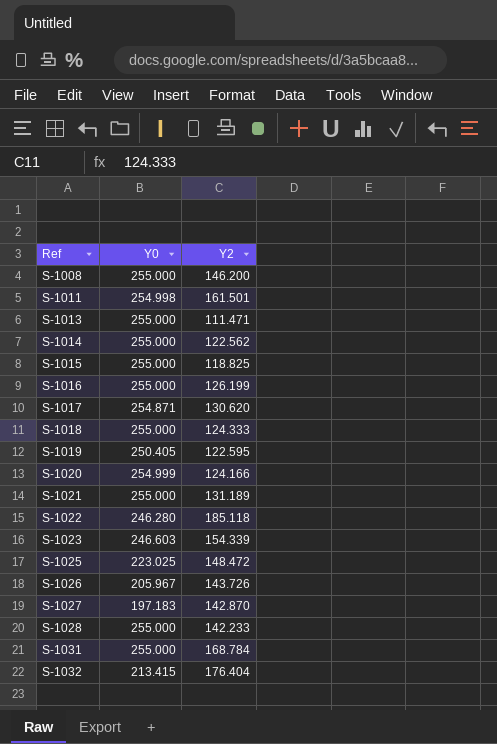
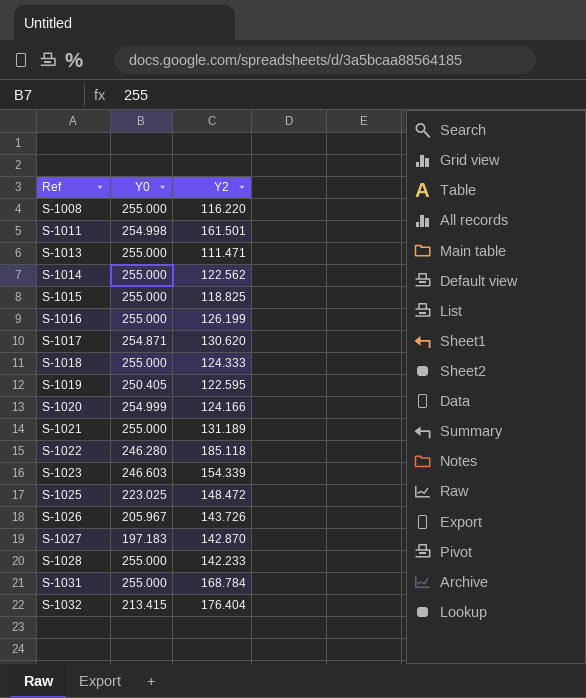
S-1008 | Y2: 146.200 -> 116.220

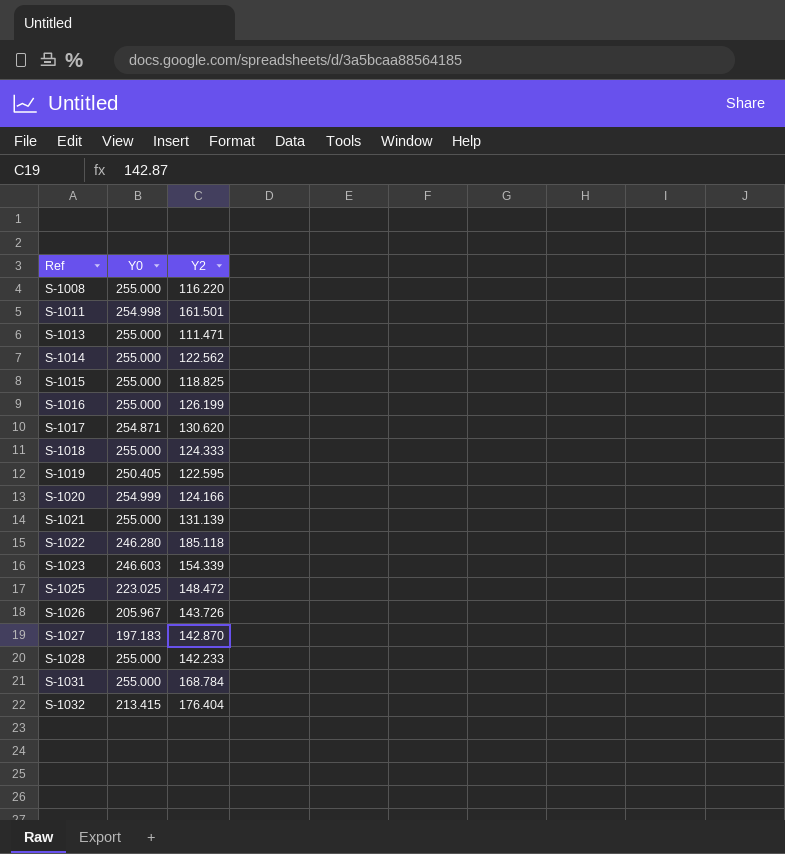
S-1021 | Y2: 131.189 -> 131.139

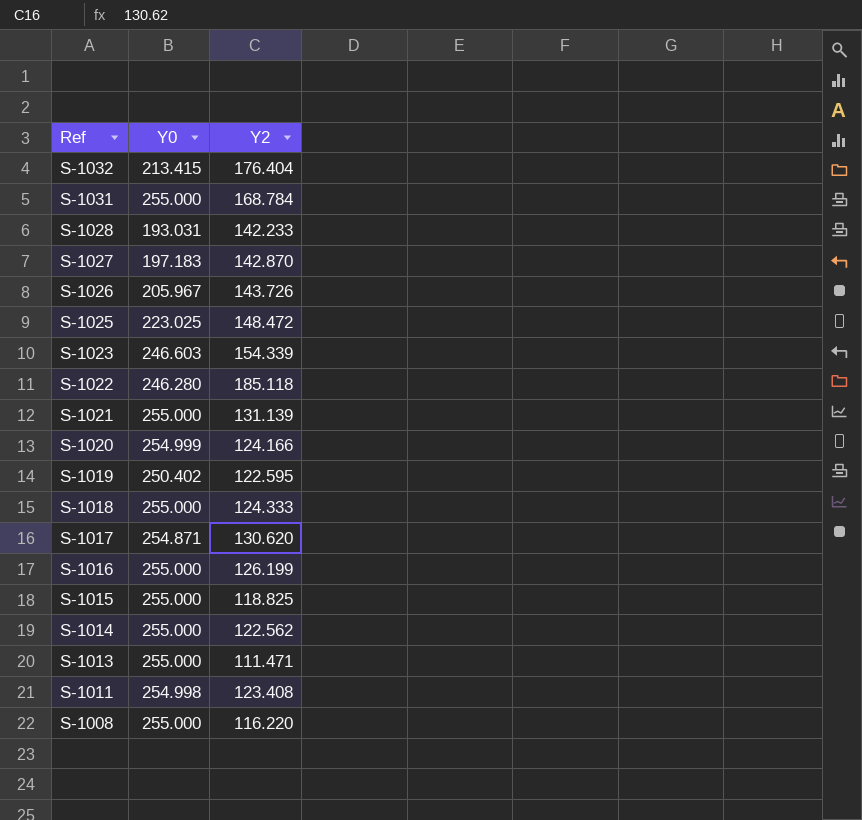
row order: Ref ascending -> Ref descending
S-1028 | Y0: 255.000 -> 193.031
S-1019 | Y0: 250.405 -> 250.402
S-1011 | Y2: 161.501 -> 123.408

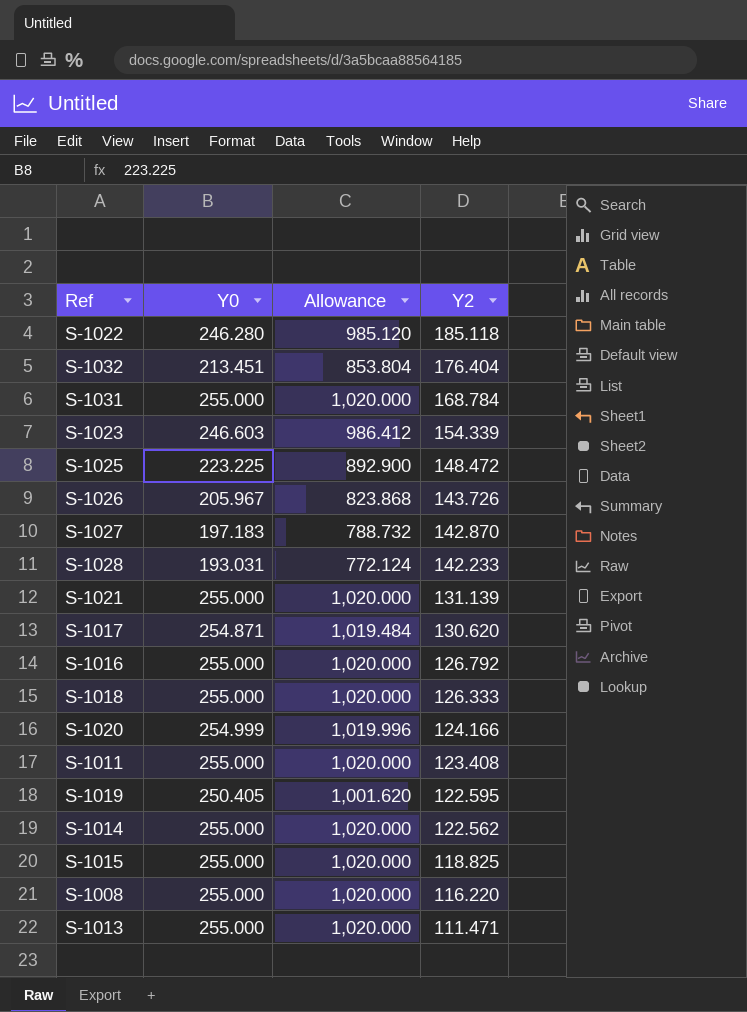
row order: Ref descending -> Y2 descending
column Allowance | formula: none -> [Y0] * 4
S-1032 | Y0: 213.415 -> 213.451
S-1025 | Y0: 223.025 -> 223.225
S-1016 | Y2: 126.199 -> 126.792
S-1018 | Y2: 124.333 -> 126.333
S-1011 | Y0: 254.998 -> 255.000
S-1019 | Y0: 250.402 -> 250.405

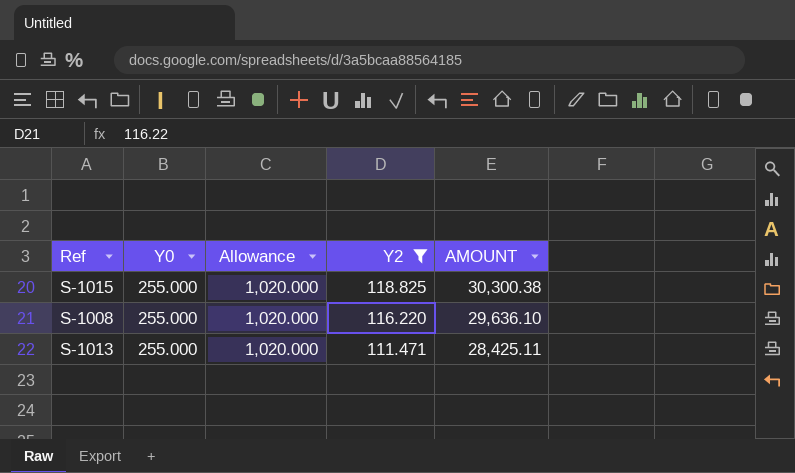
filter: none -> Y2 <= 118.825
column AMOUNT | formula: none -> [Y0] * [Y2]

